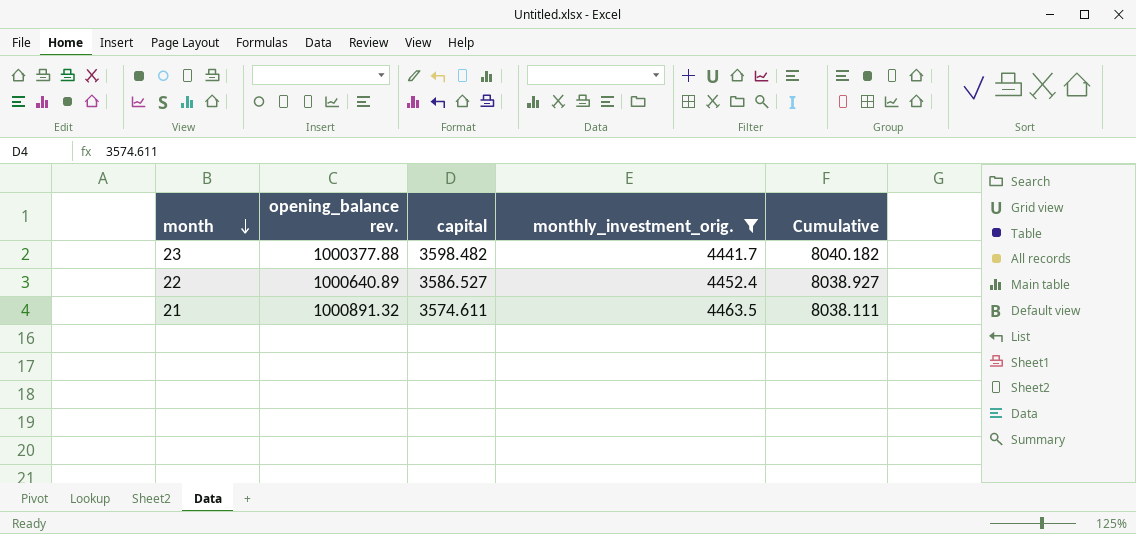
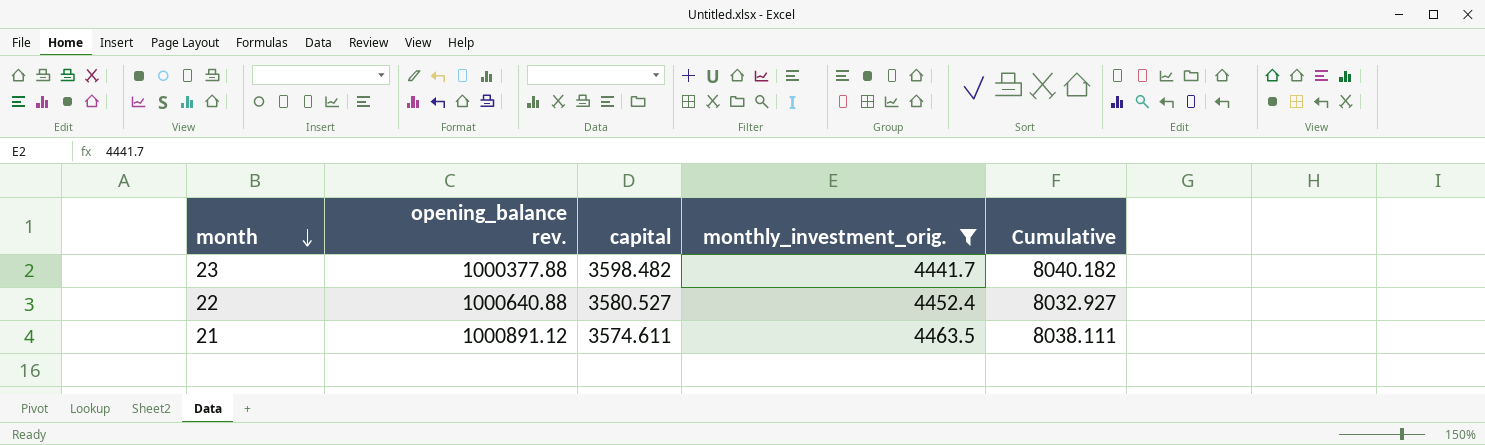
22 | opening_balance rev.: 1000640.89 -> 1000640.88
22 | capital: 3586.527 -> 3580.527
22 | Cumulative: 8038.927 -> 8032.927
21 | opening_balance rev.: 1000891.32 -> 1000891.12

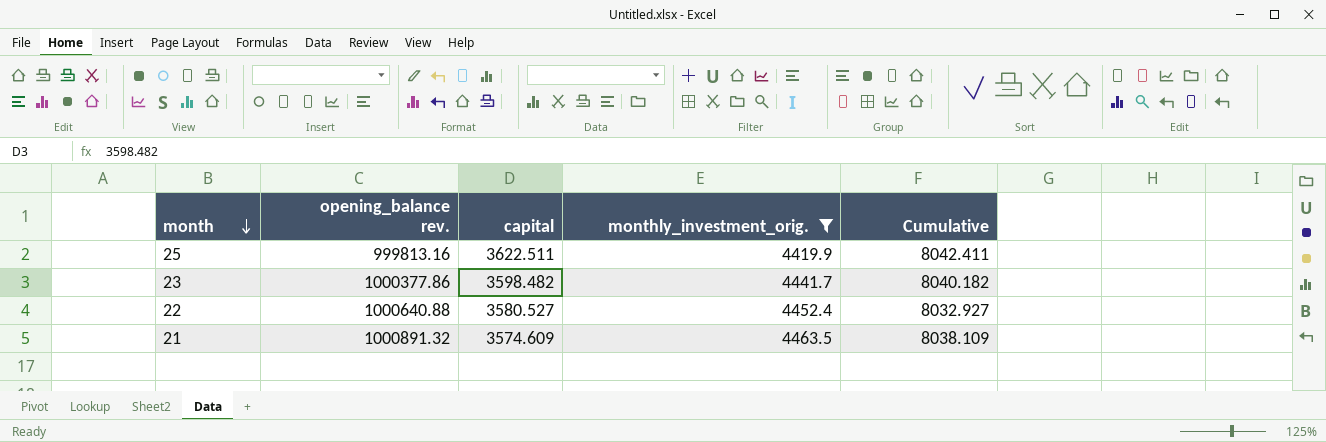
row 25: none -> 999813.16 | 3622.511 | 4419.9 | 8042.411
23 | opening_balance rev.: 1000377.88 -> 1000377.86
21 | opening_balance rev.: 1000891.12 -> 1000891.32
21 | capital: 3574.611 -> 3574.609
21 | Cumulative: 8038.111 -> 8038.109

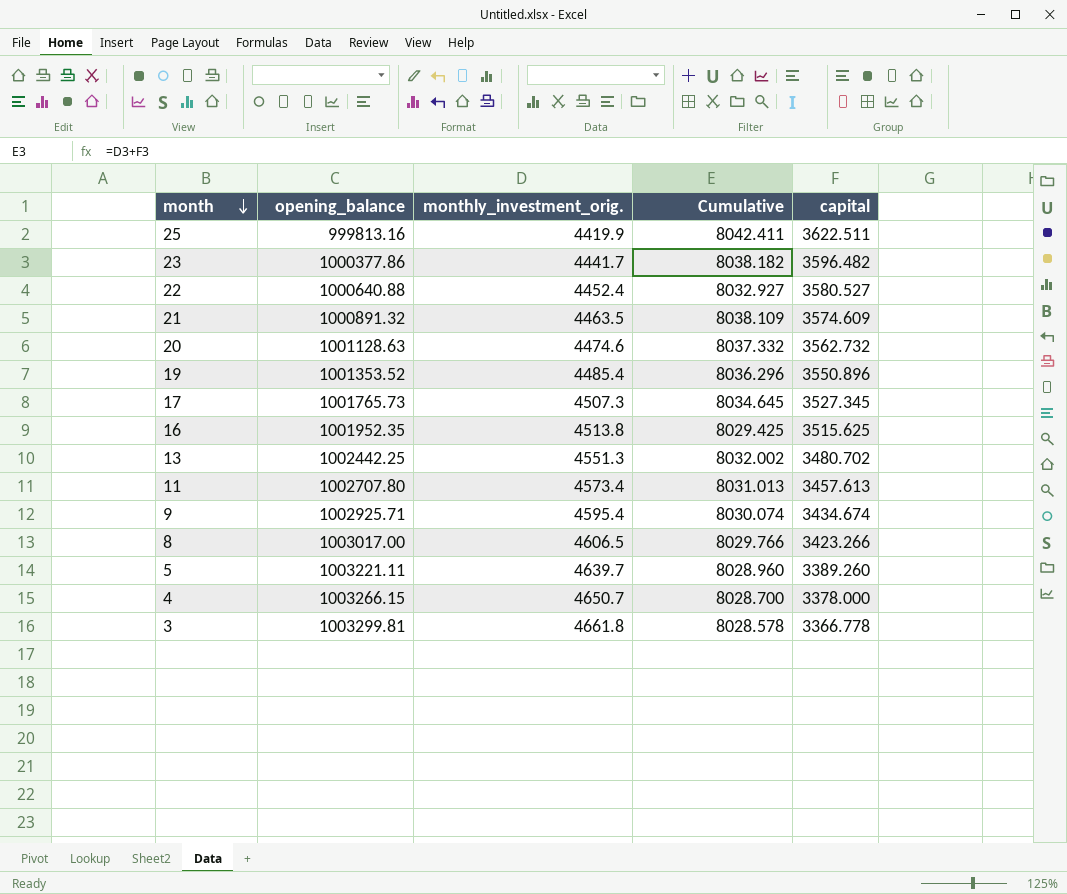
filter: monthly_investment_orig. <= 4463.5 -> none
column name: opening_balance rev. -> opening_balance
column capital | position: 3 -> 5
23 | Cumulative: 8040.182 -> 8038.182
23 | capital: 3598.482 -> 3596.482

